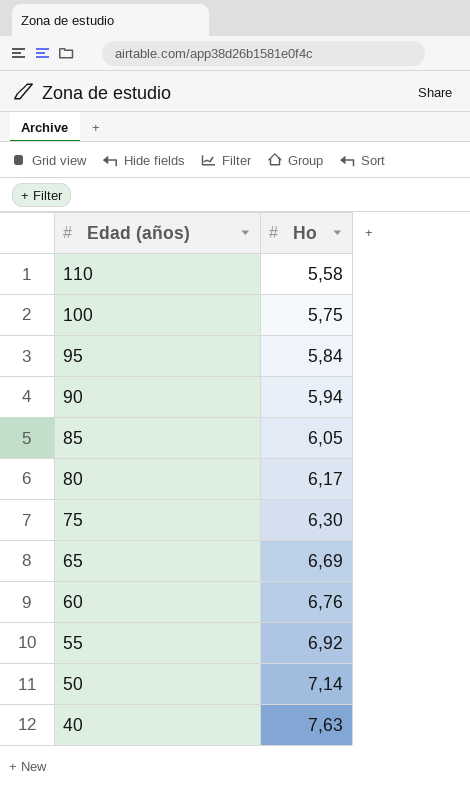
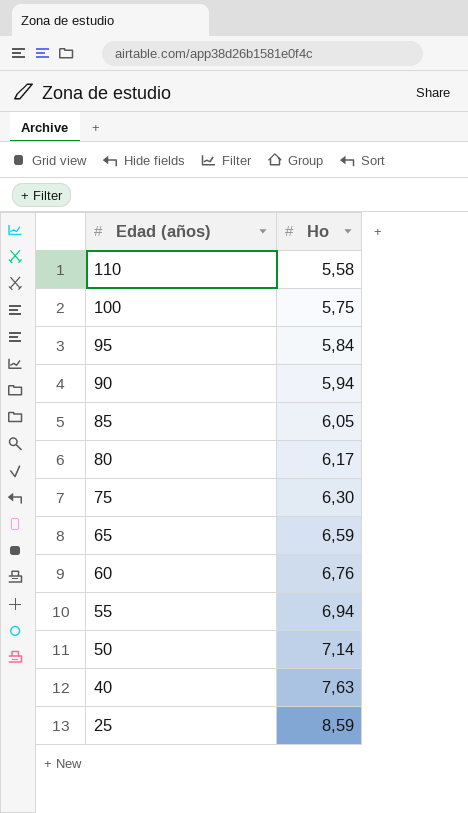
65 | Ho: 6,69 -> 6,59
55 | Ho: 6,92 -> 6,94
row 25: none -> 8,59

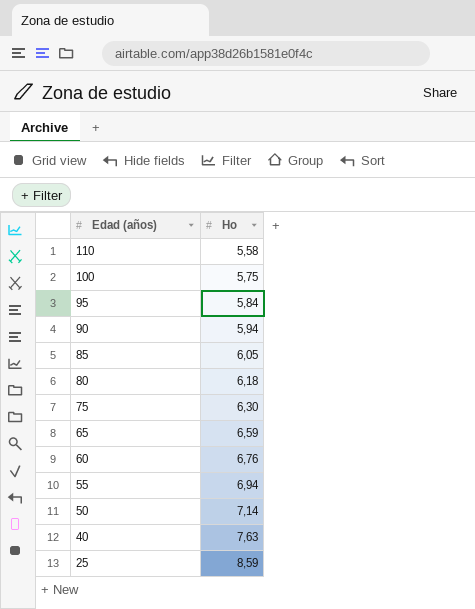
80 | Ho: 6,17 -> 6,18

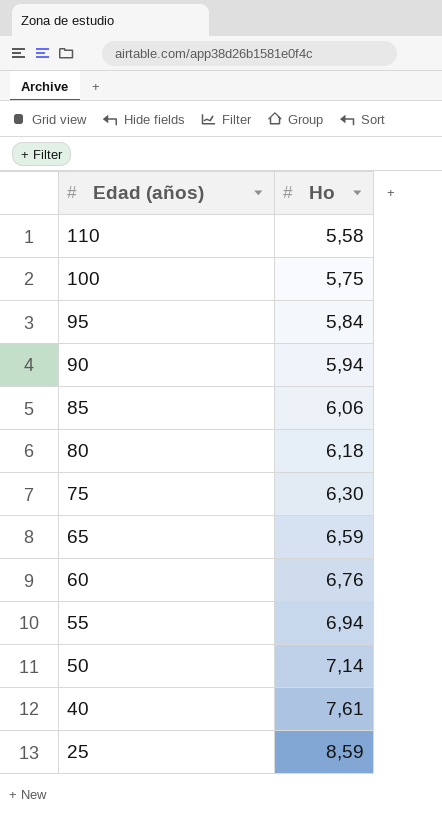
85 | Ho: 6,05 -> 6,06
40 | Ho: 7,63 -> 7,61

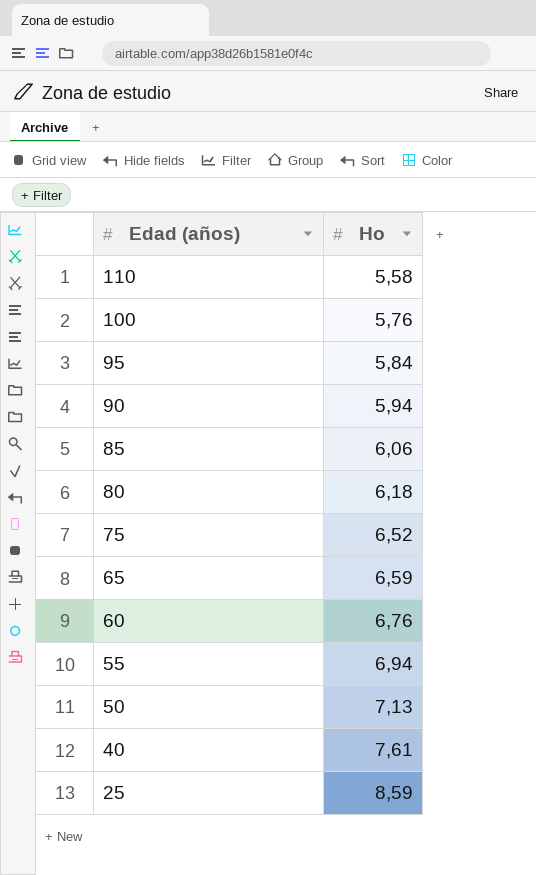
100 | Ho: 5,75 -> 5,76
75 | Ho: 6,30 -> 6,52
50 | Ho: 7,14 -> 7,13

